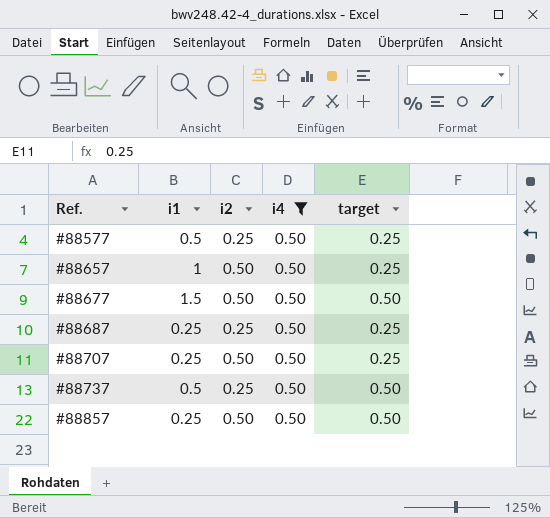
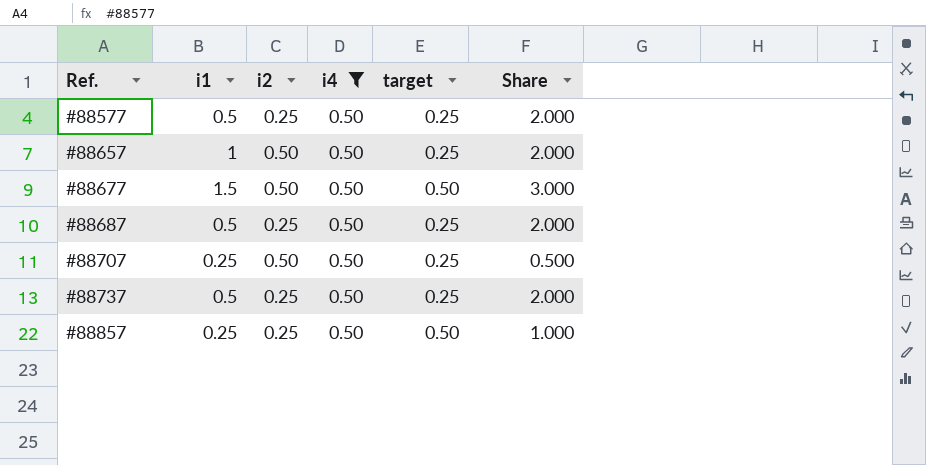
column Share | formula: none -> [i1] / [i2]
#88687 | i1: 0.25 -> 0.5
#88737 | target: 0.50 -> 0.25
#88857 | i2: 0.50 -> 0.25

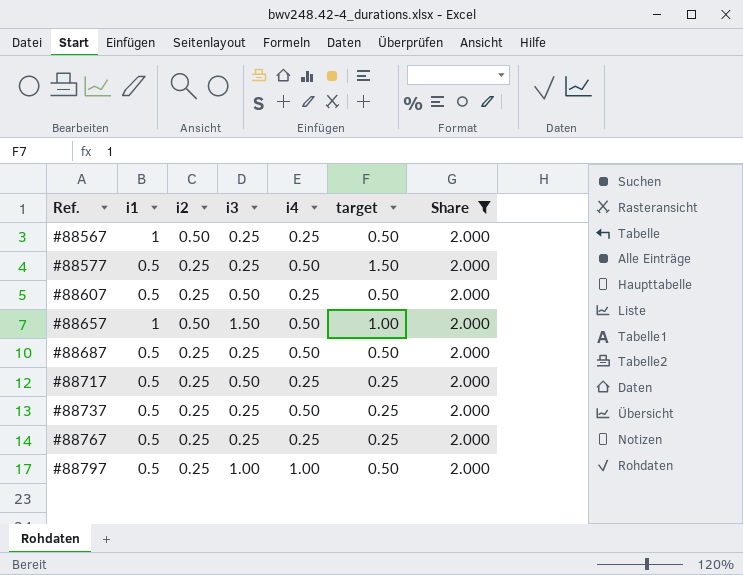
filter: i4 = 0.50 -> Share = 2.000
column i3 | position: none -> 4
#88577 | target: 0.25 -> 1.50
#88657 | target: 0.25 -> 1.00
#88687 | target: 0.25 -> 0.50

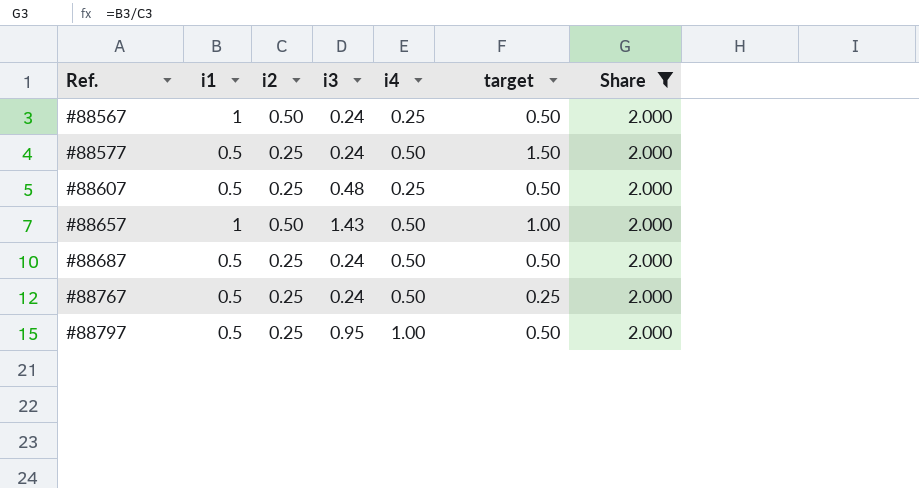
row #88717: 0.5 | 0.25 | 0.50 | 0.25 | 0.25 | 2.000 -> none
row #88737: 0.5 | 0.25 | 0.25 | 0.50 | 0.25 | 2.000 -> none
#88567 | i3: 0.25 -> 0.24
#88577 | i3: 0.25 -> 0.24
#88607 | i3: 0.50 -> 0.48
#88657 | i3: 1.50 -> 1.43
#88687 | i3: 0.25 -> 0.24
#88767 | i3: 0.25 -> 0.24
#88767 | i4: 0.25 -> 0.50
#88797 | i3: 1.00 -> 0.95

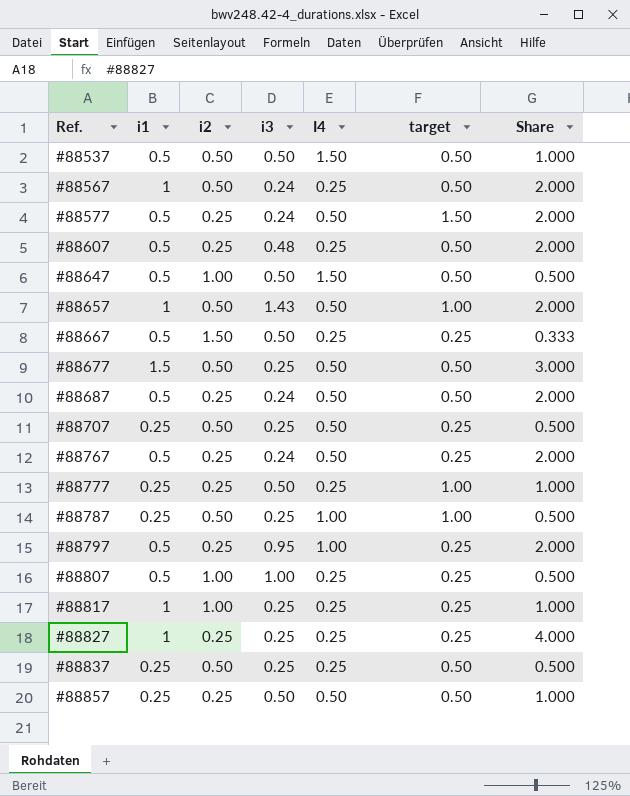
filter: Share = 2.000 -> none
column name: i4 -> I4
#88797 | target: 0.50 -> 0.25

